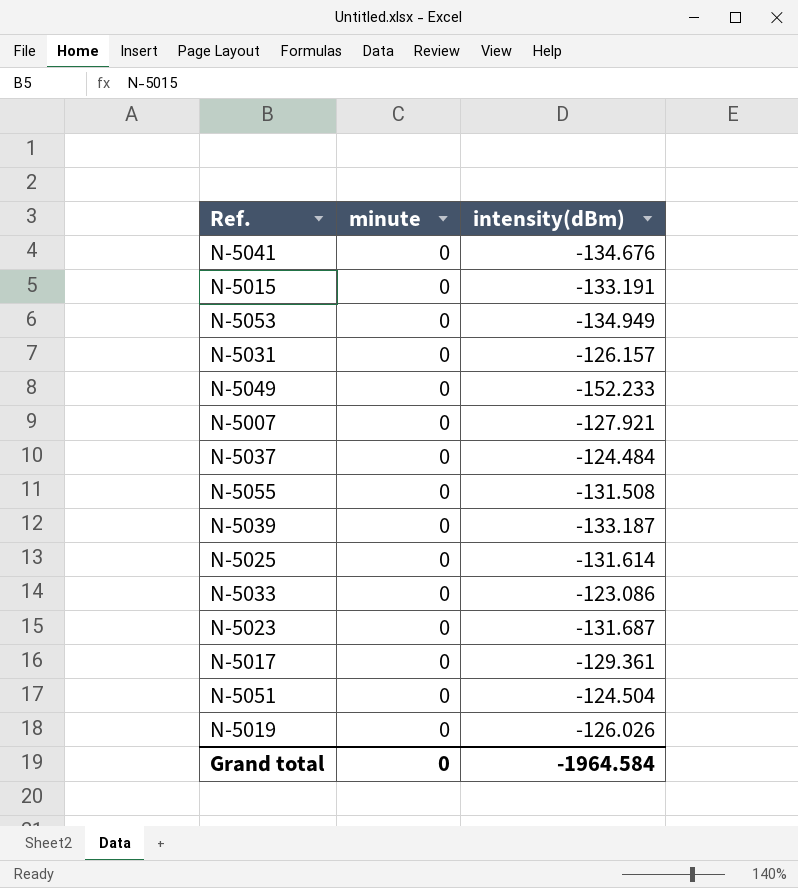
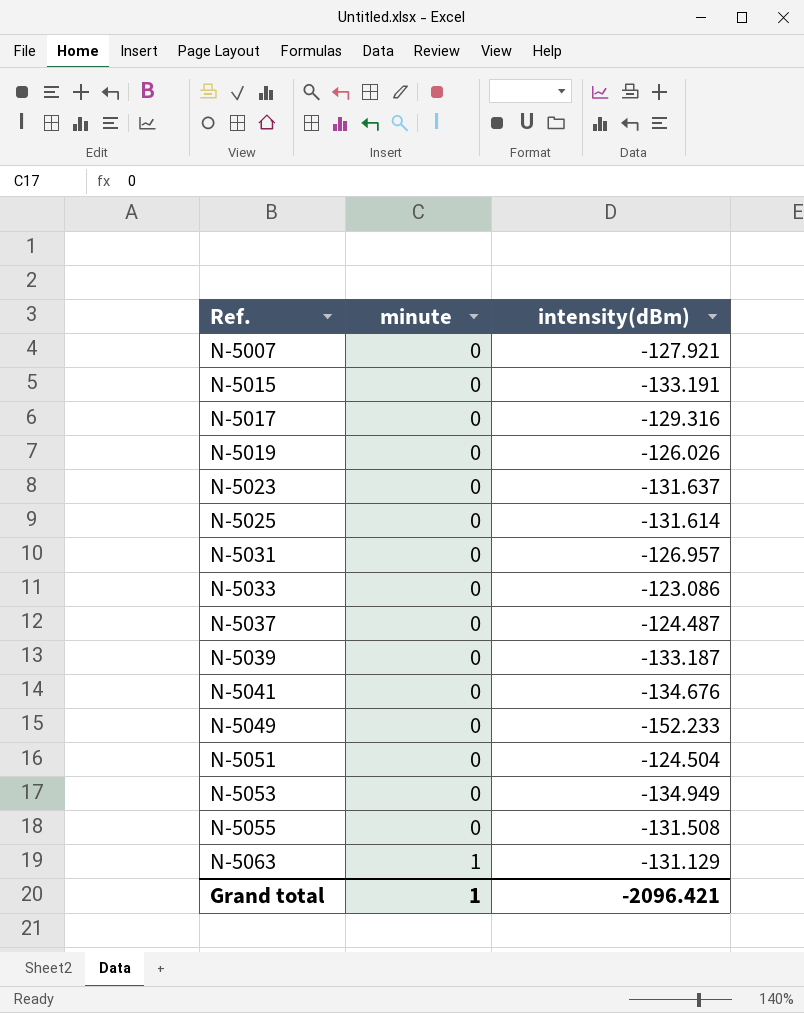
row order: none -> Ref. ascending
N-5017 | intensity(dBm): -129.361 -> -129.316
N-5023 | intensity(dBm): -131.687 -> -131.637
N-5031 | intensity(dBm): -126.157 -> -126.957
N-5037 | intensity(dBm): -124.484 -> -124.487
row N-5063: none -> 1 | -131.129
Grand total | minute: 0 -> 1
Grand total | intensity(dBm): -1964.584 -> -2096.421

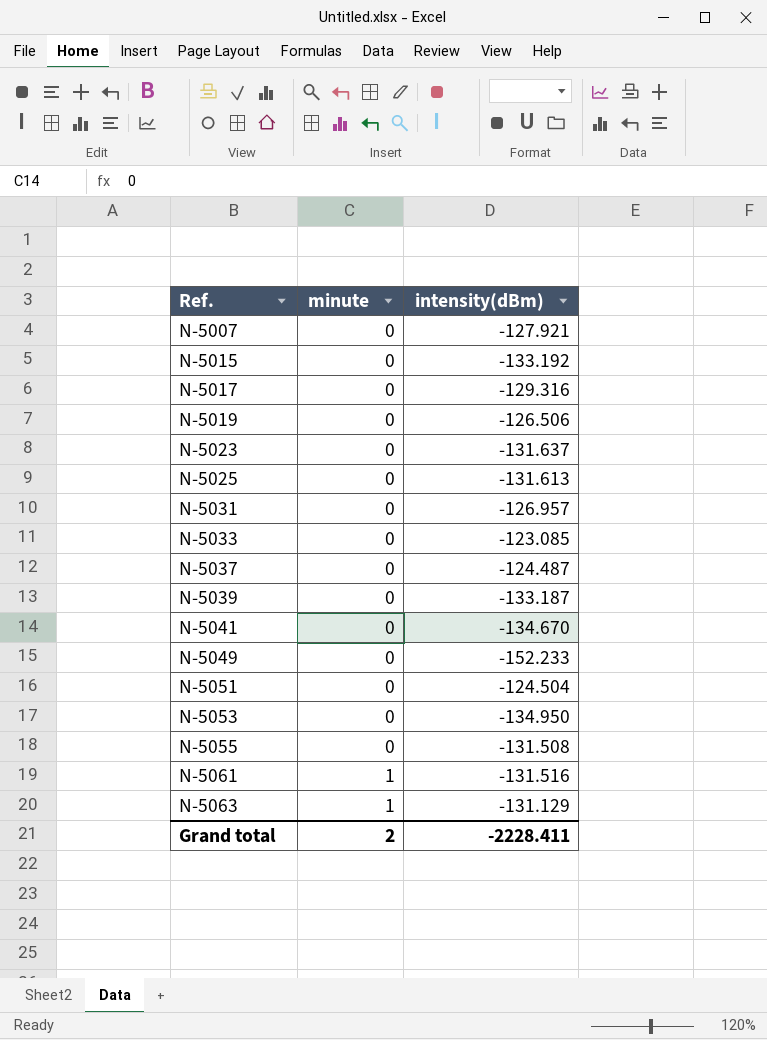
N-5015 | intensity(dBm): -133.191 -> -133.192
N-5019 | intensity(dBm): -126.026 -> -126.506
N-5025 | intensity(dBm): -131.614 -> -131.613
N-5033 | intensity(dBm): -123.086 -> -123.085
N-5041 | intensity(dBm): -134.676 -> -134.670
N-5053 | intensity(dBm): -134.949 -> -134.950
row N-5061: none -> 1 | -131.516
Grand total | minute: 1 -> 2
Grand total | intensity(dBm): -2096.421 -> -2228.411

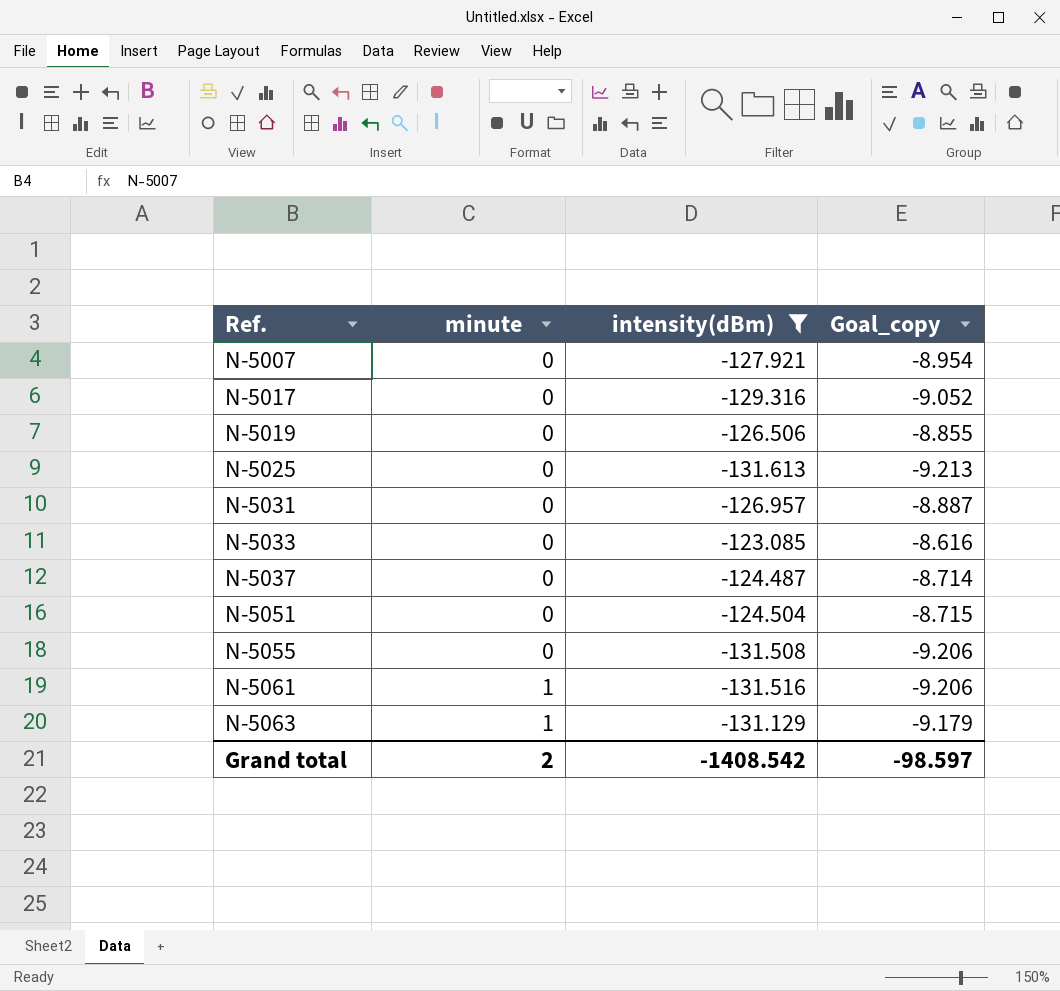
filter: none -> intensity(dBm) >= -131.613
column Goal_copy | formula: none -> [intensity(dBm)] * 0.07
Grand total | intensity(dBm): -2228.411 -> -1408.542

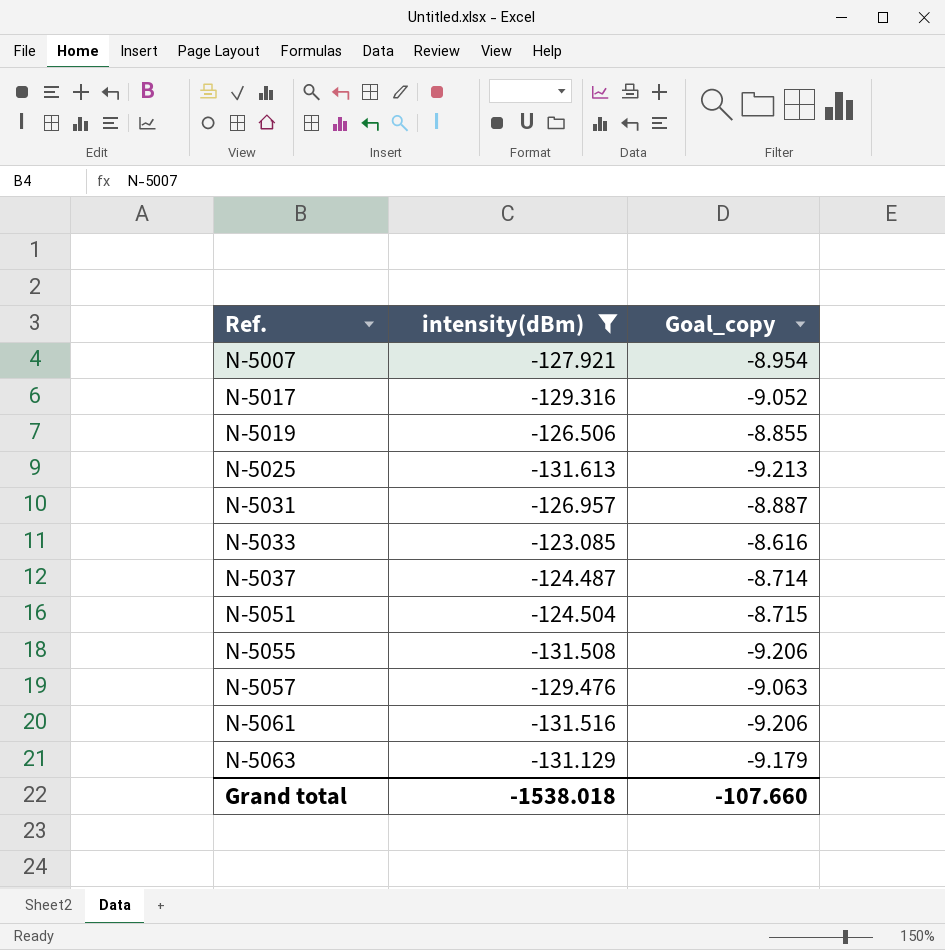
column minute | position: 2 -> none
row N-5057: none -> -129.476 | -9.063
Grand total | intensity(dBm): -1408.542 -> -1538.018
Grand total | Goal_copy: -98.597 -> -107.660

